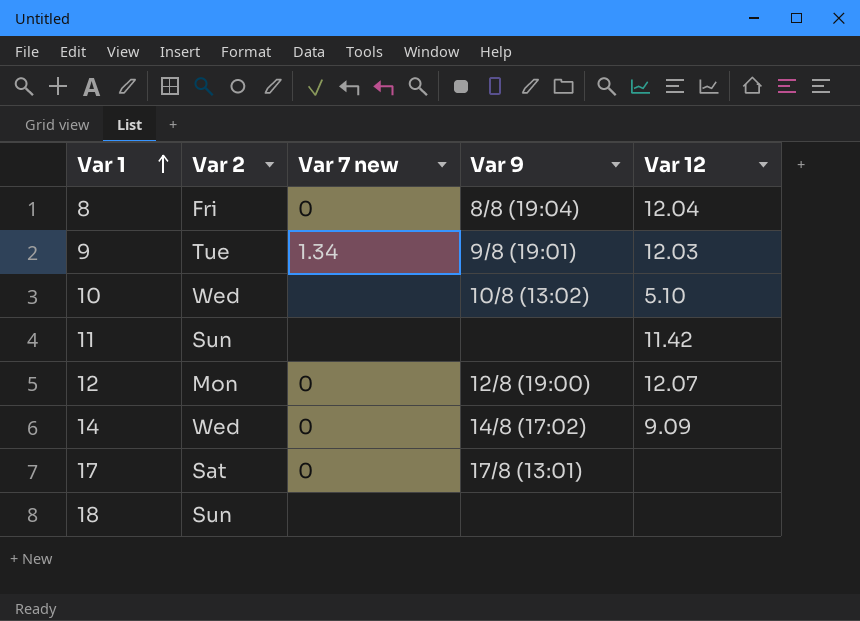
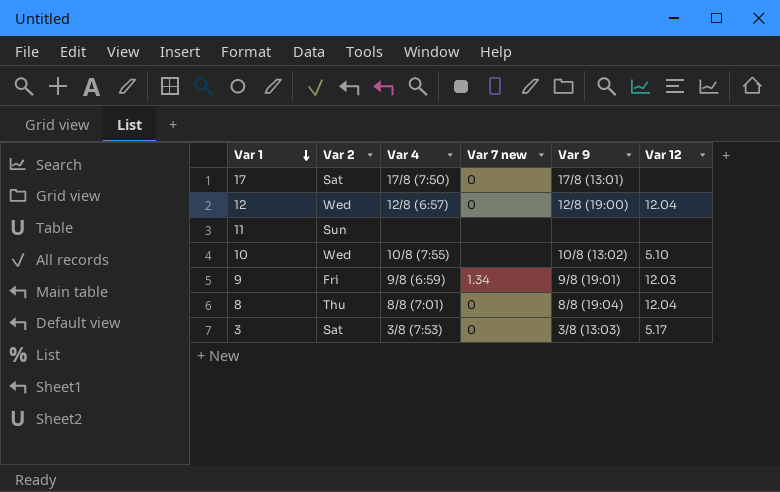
row order: Var 1 ascending -> Var 1 descending
column Var 4 | position: none -> 3
row 14: Wed | 0 | 14/8 (17:02) | 9.09 -> none
row 18: Sun | none | none | none -> none
12 | Var 2: Mon -> Wed
12 | Var 12: 12.07 -> 12.04
11 | Var 12: 11.42 -> none
9 | Var 2: Tue -> Fri
8 | Var 2: Fri -> Thu
row 3: none -> Sat | 3/8 (7:53) | 0 | 3/8 (13:03) | 5.17

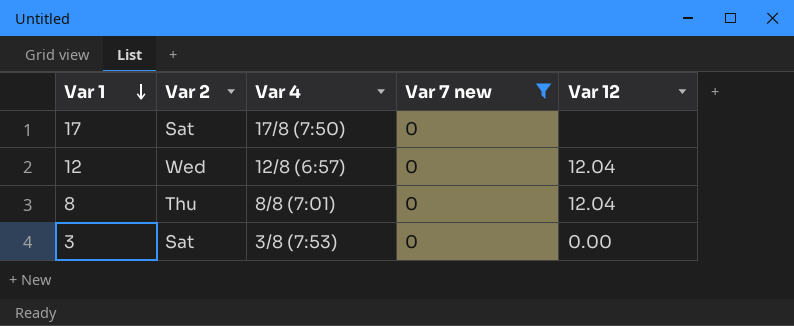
filter: none -> Var 7 new = 0
column Var 9 | position: 5 -> none
3 | Var 12: 5.17 -> 0.00

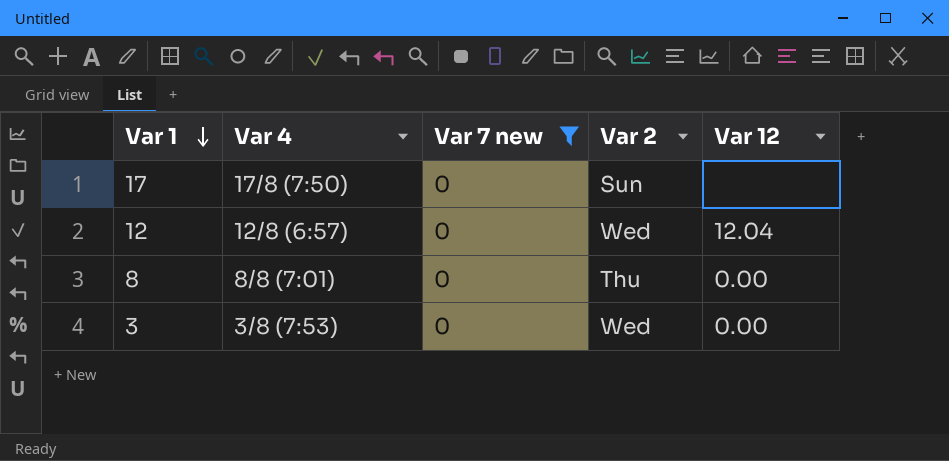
column Var 2 | position: 2 -> 4
17 | Var 2: Sat -> Sun
8 | Var 12: 12.04 -> 0.00
3 | Var 2: Sat -> Wed

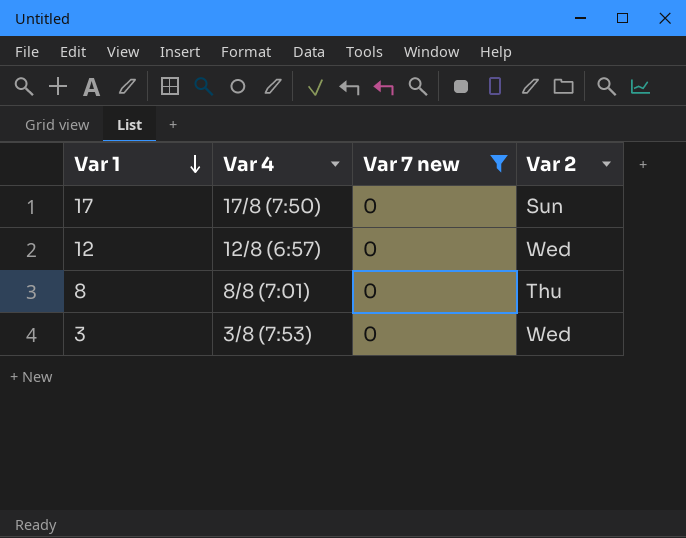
column Var 12 | position: 5 -> none

